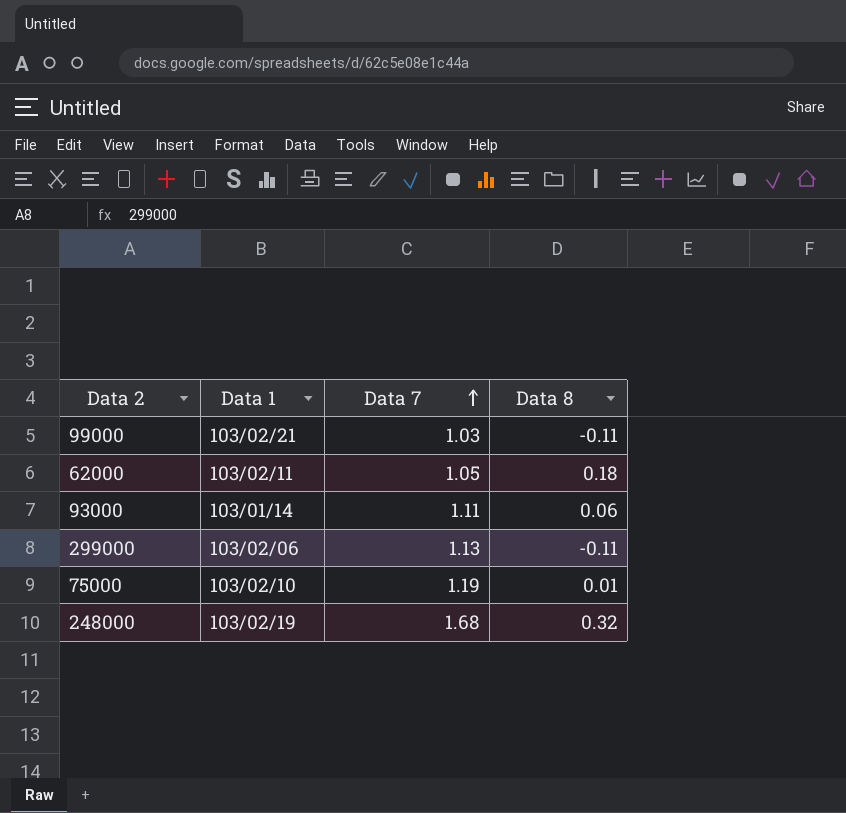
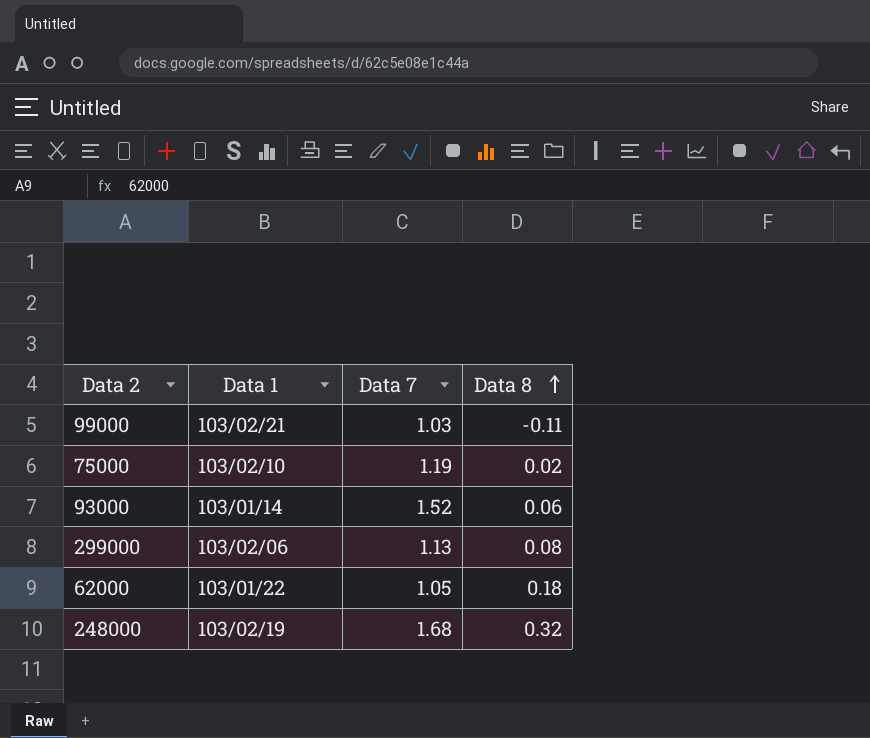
row order: Data 7 ascending -> Data 8 ascending
75000 | Data 8: 0.01 -> 0.02
93000 | Data 7: 1.11 -> 1.52
299000 | Data 8: -0.11 -> 0.08
62000 | Data 1: 103/02/11 -> 103/01/22

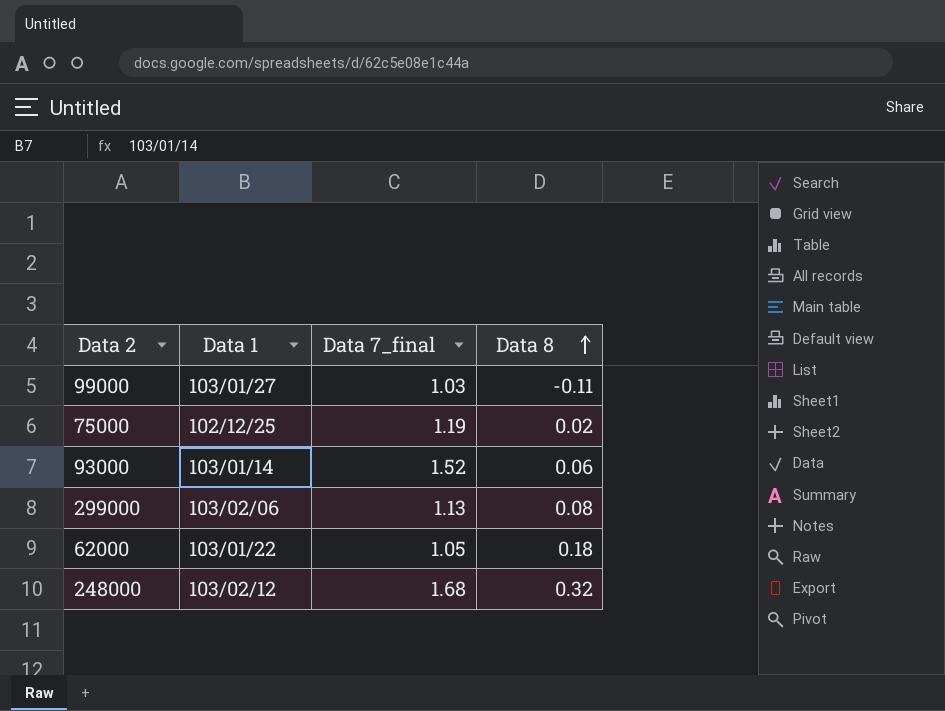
column name: Data 7 -> Data 7_final
99000 | Data 1: 103/02/21 -> 103/01/27
75000 | Data 1: 103/02/10 -> 102/12/25
248000 | Data 1: 103/02/19 -> 103/02/12

